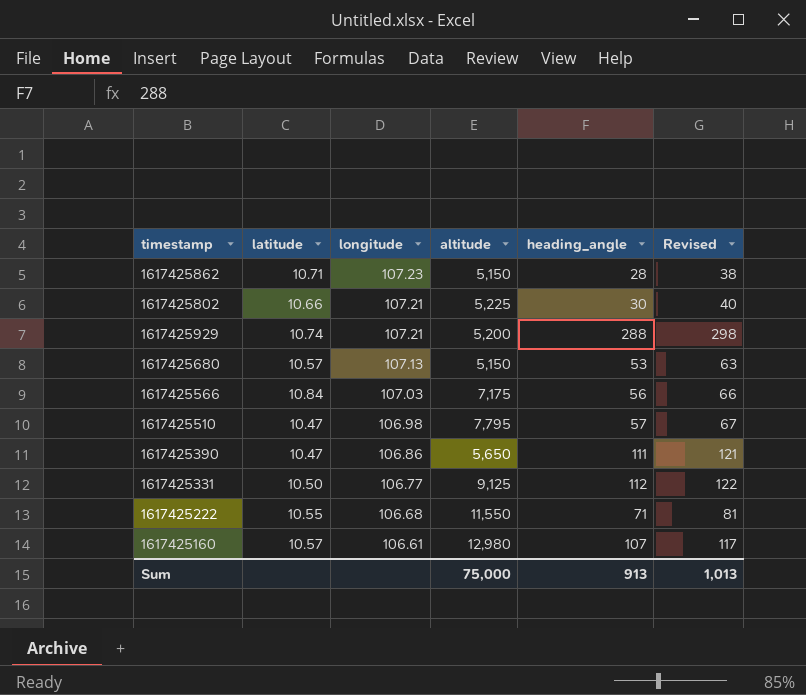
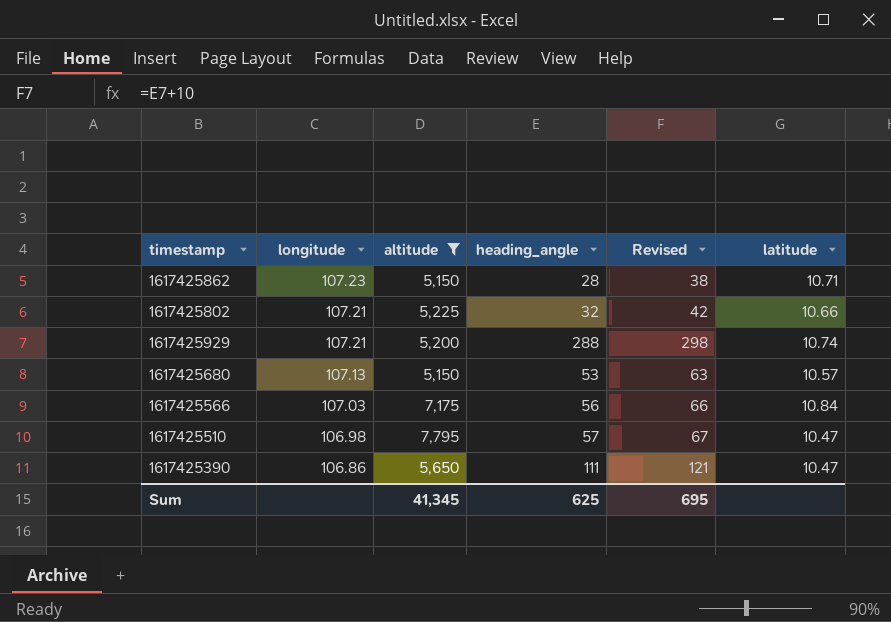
filter: none -> altitude <= 7,795
column latitude | position: 2 -> 6
1617425802 | heading_angle: 30 -> 32
1617425802 | Revised: 40 -> 42
Sum | altitude: 75,000 -> 41,345
Sum | heading_angle: 913 -> 625
Sum | Revised: 1,013 -> 695

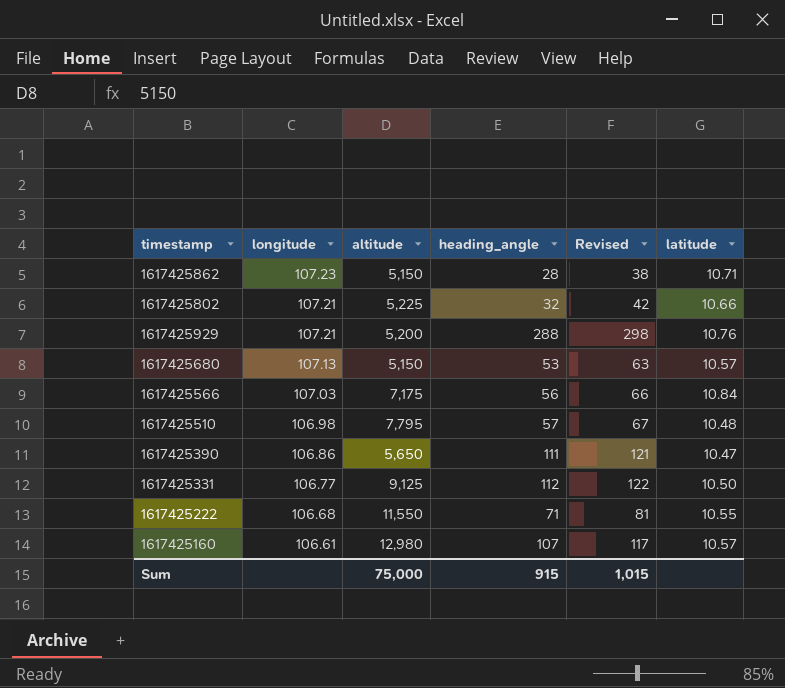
filter: altitude <= 7,795 -> none
1617425929 | latitude: 10.74 -> 10.76
1617425510 | latitude: 10.47 -> 10.48
Sum | altitude: 41,345 -> 75,000
Sum | heading_angle: 625 -> 915
Sum | Revised: 695 -> 1,015

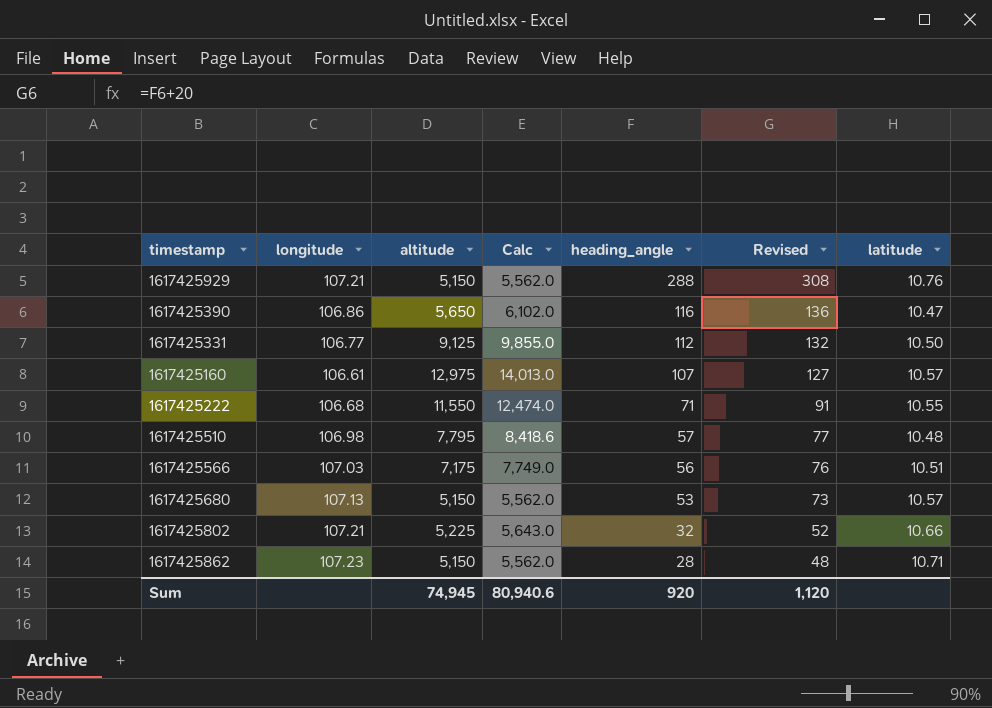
row order: longitude descending -> heading_angle descending
column Calc | formula: none -> [altitude] * 1.08
column Revised | formula: [heading_angle] + 10 -> [heading_angle] + 20
1617425929 | altitude: 5,200 -> 5,150
1617425390 | heading_angle: 111 -> 116
1617425160 | altitude: 12,980 -> 12,975
1617425566 | latitude: 10.84 -> 10.51
Sum | altitude: 75,000 -> 74,945
Sum | heading_angle: 915 -> 920
Sum | Revised: 1,015 -> 1,120

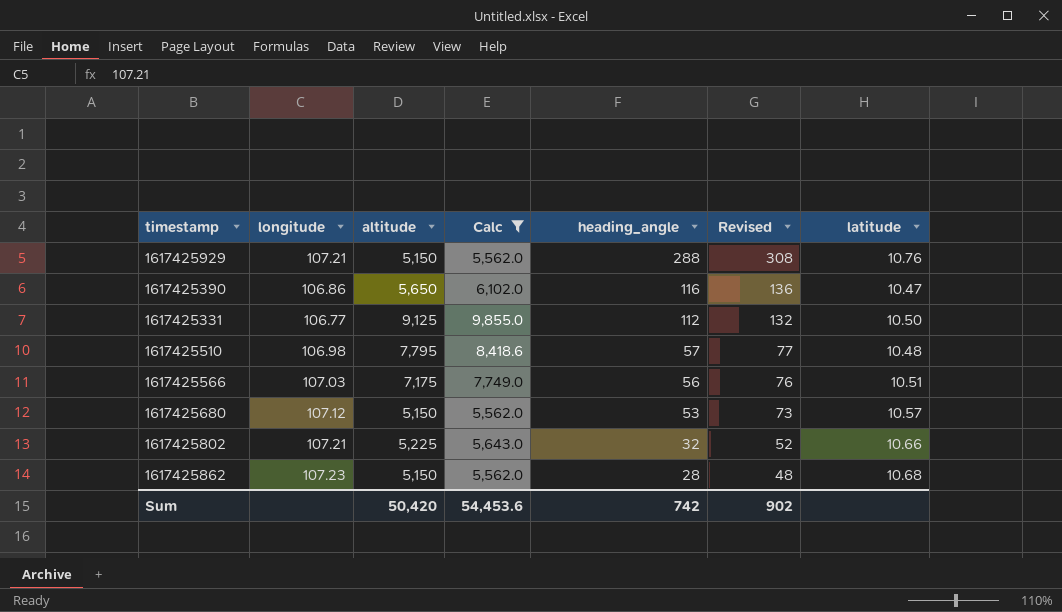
filter: none -> Calc <= 9,855.0
1617425680 | longitude: 107.13 -> 107.12
1617425862 | latitude: 10.71 -> 10.68
Sum | altitude: 74,945 -> 50,420
Sum | Calc: 80,940.6 -> 54,453.6
Sum | heading_angle: 920 -> 742
Sum | Revised: 1,120 -> 902

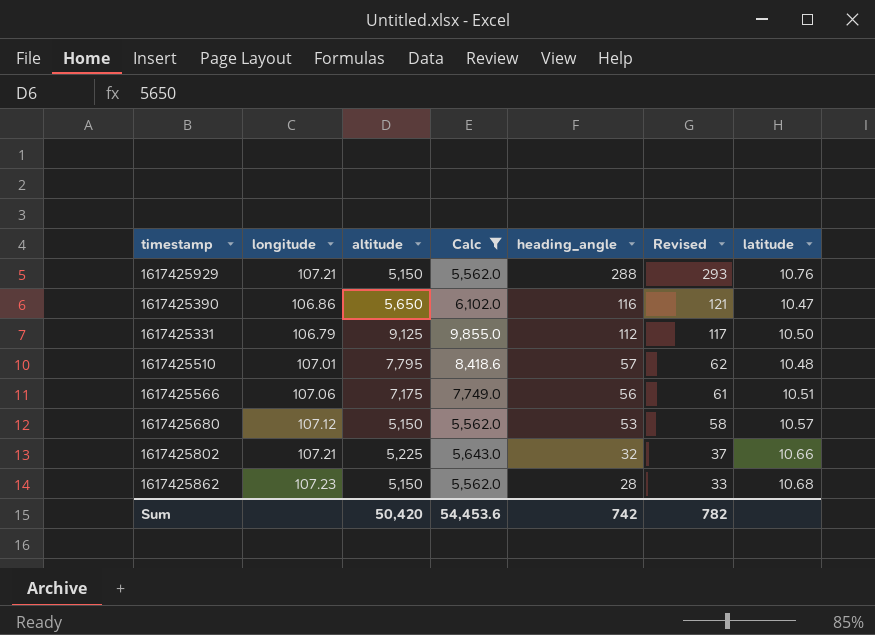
column Revised | formula: [heading_angle] + 20 -> [heading_angle] + 5
1617425331 | longitude: 106.77 -> 106.79
1617425510 | longitude: 106.98 -> 107.01
1617425566 | longitude: 107.03 -> 107.06
Sum | Revised: 902 -> 782

